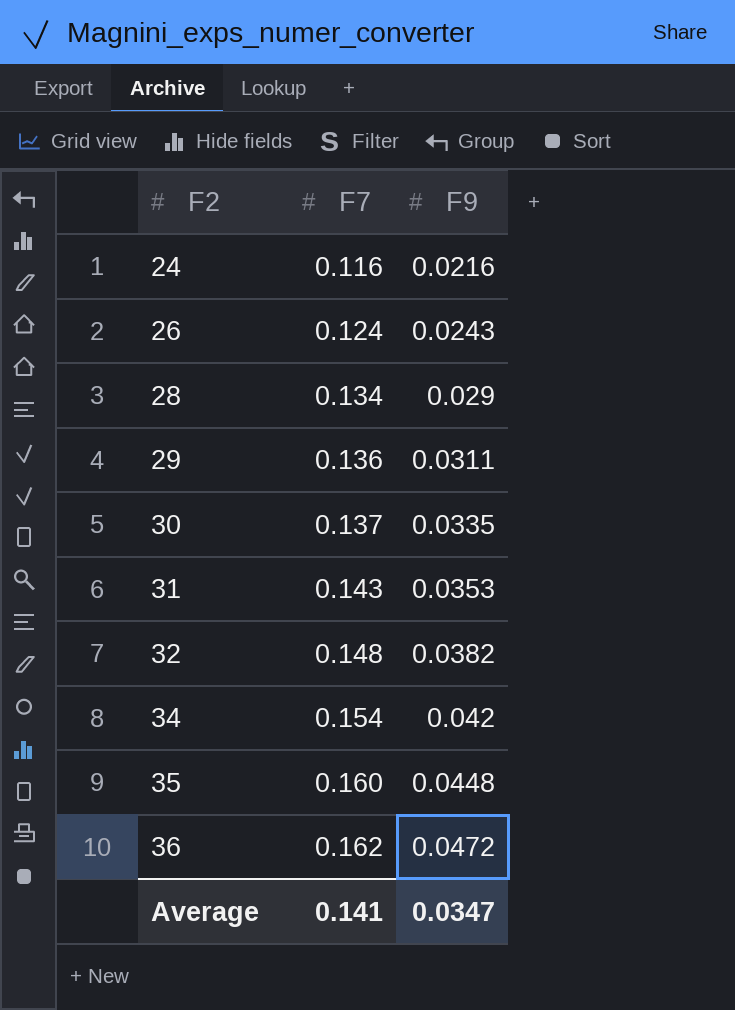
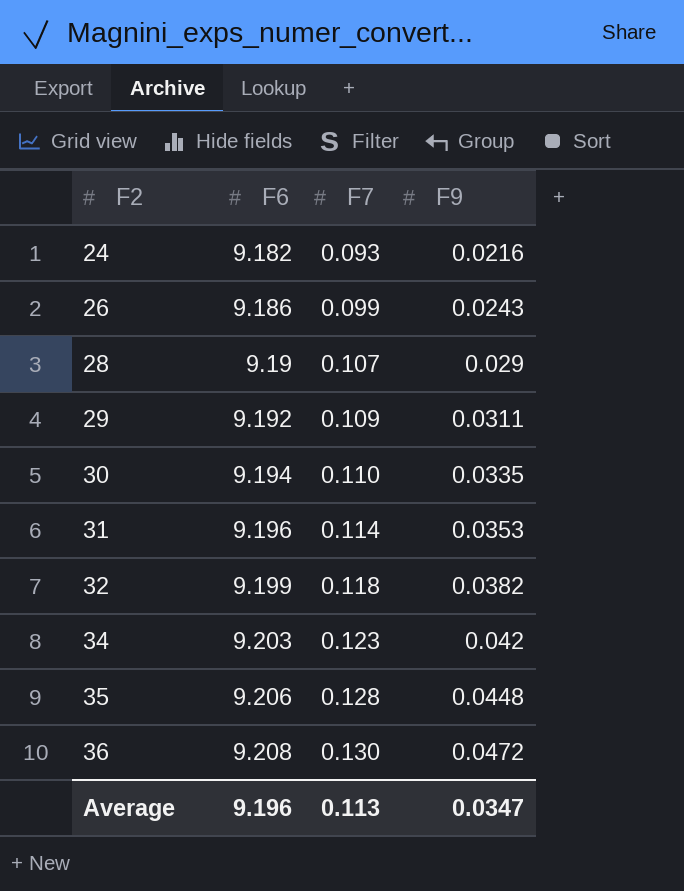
column F6 | position: none -> 2
24 | F7: 0.116 -> 0.093
26 | F7: 0.124 -> 0.099
28 | F7: 0.134 -> 0.107
29 | F7: 0.136 -> 0.109
30 | F7: 0.137 -> 0.110
31 | F7: 0.143 -> 0.114
32 | F7: 0.148 -> 0.118
34 | F7: 0.154 -> 0.123
35 | F7: 0.160 -> 0.128
36 | F7: 0.162 -> 0.130
Average | F7: 0.141 -> 0.113

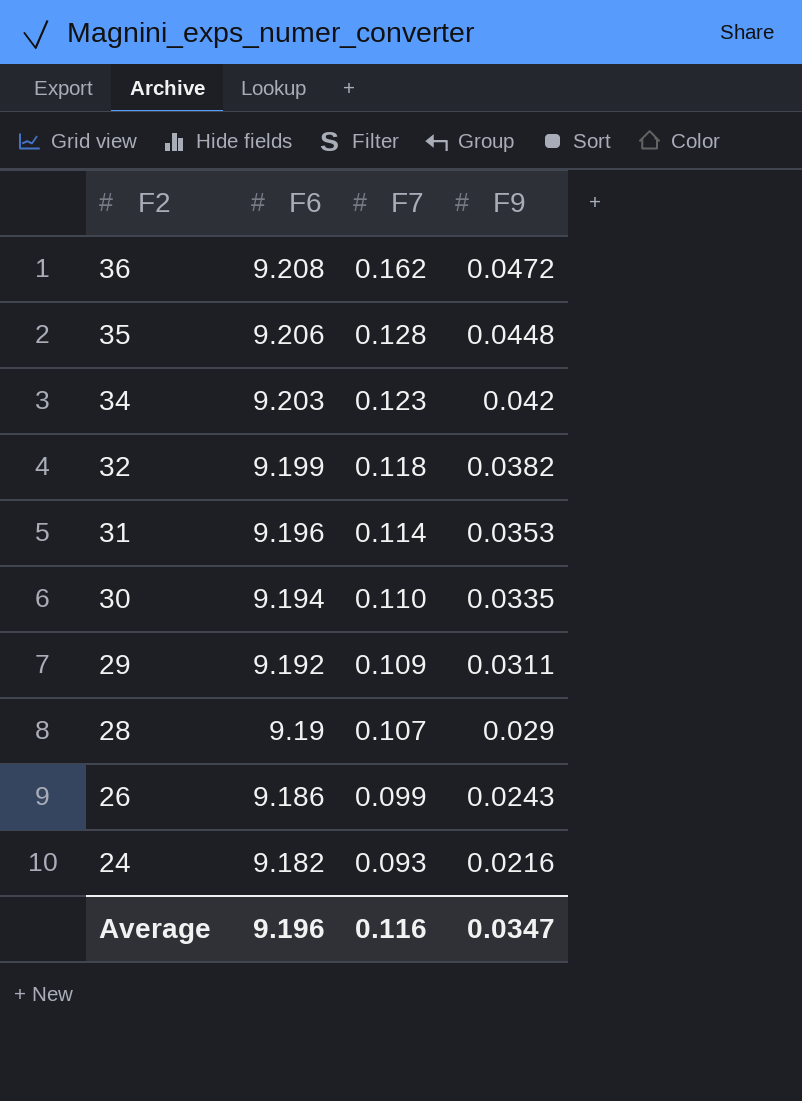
row order: F2 ascending -> F2 descending
36 | F7: 0.130 -> 0.162
Average | F7: 0.113 -> 0.116

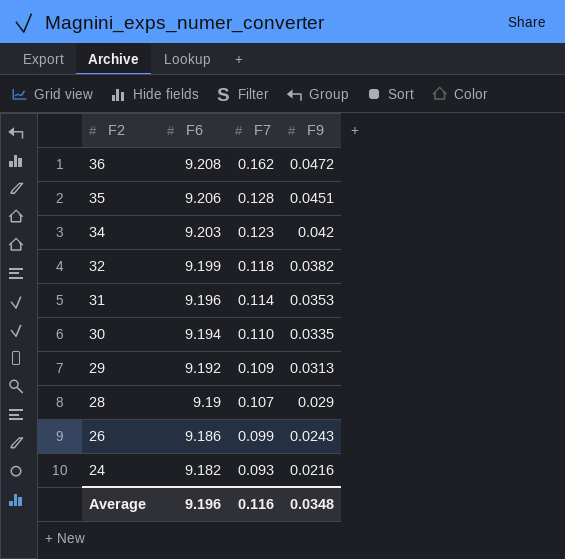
35 | F9: 0.0448 -> 0.0451
29 | F9: 0.0311 -> 0.0313
Average | F9: 0.0347 -> 0.0348

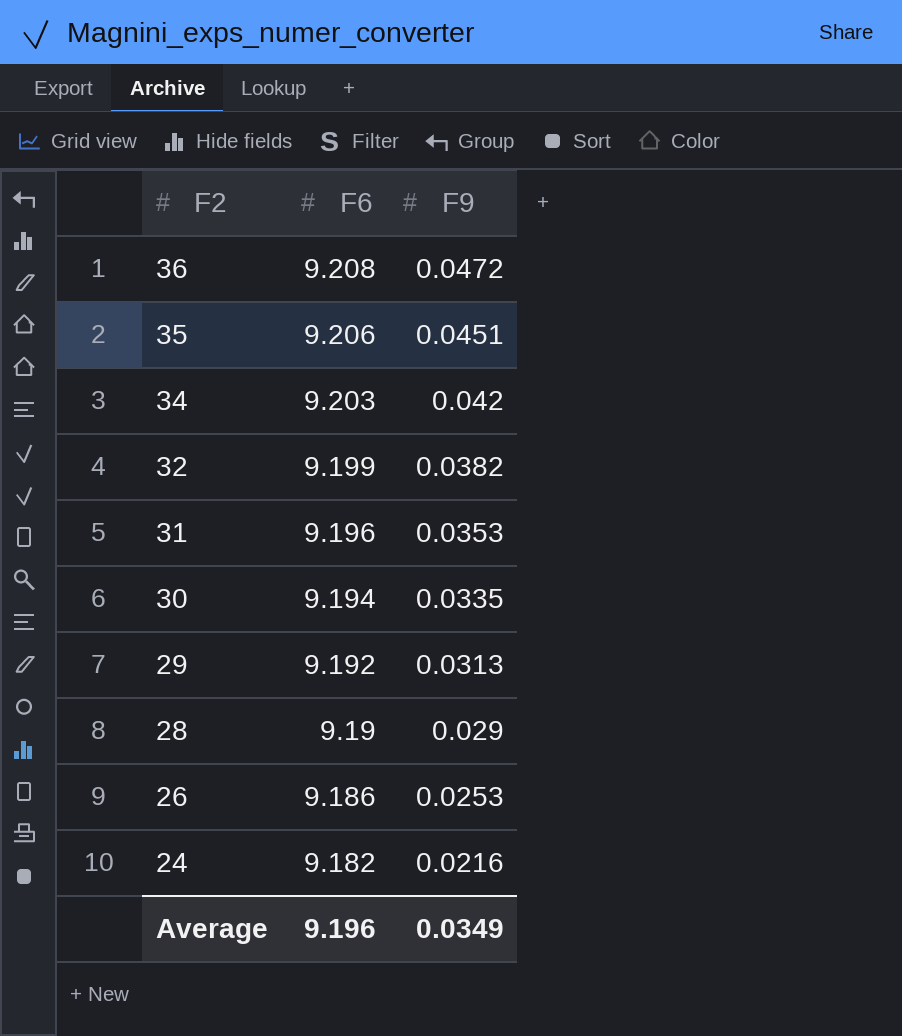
column F7 | position: 3 -> none
26 | F9: 0.0243 -> 0.0253
Average | F9: 0.0348 -> 0.0349

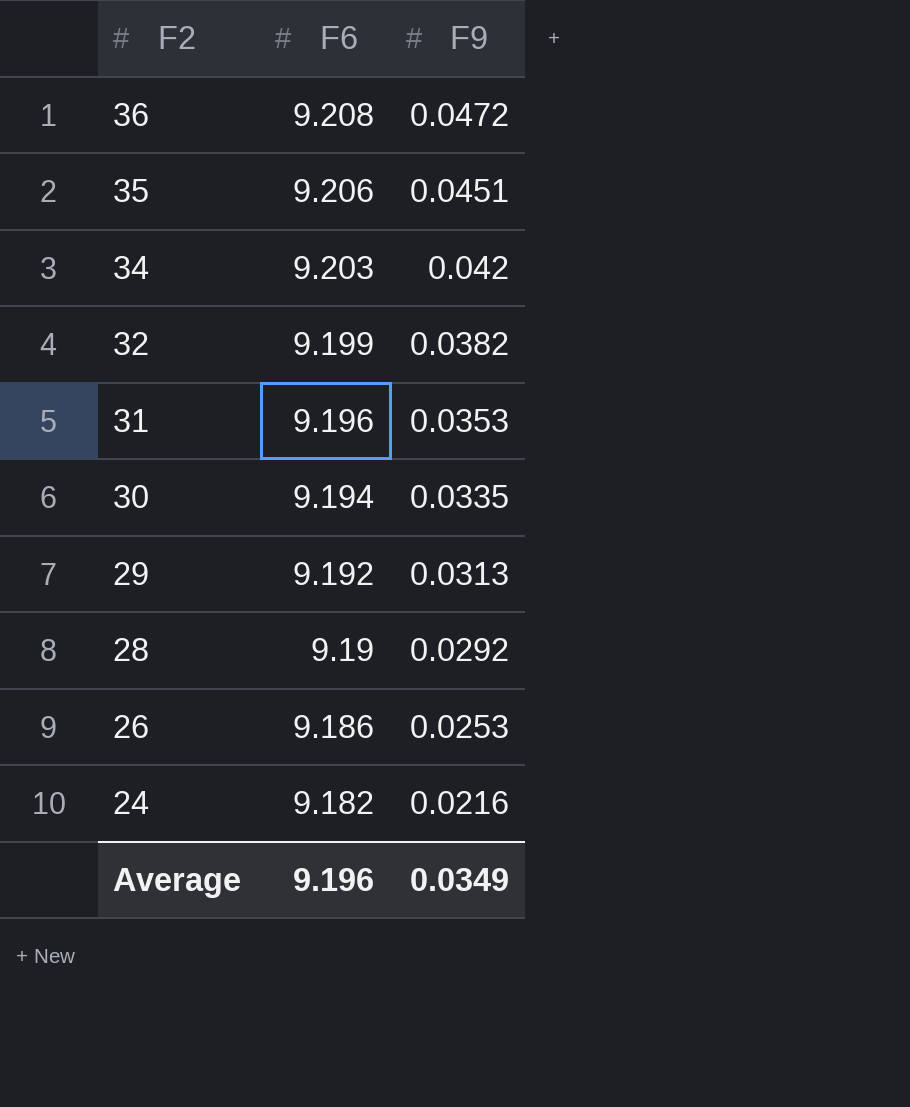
28 | F9: 0.029 -> 0.0292

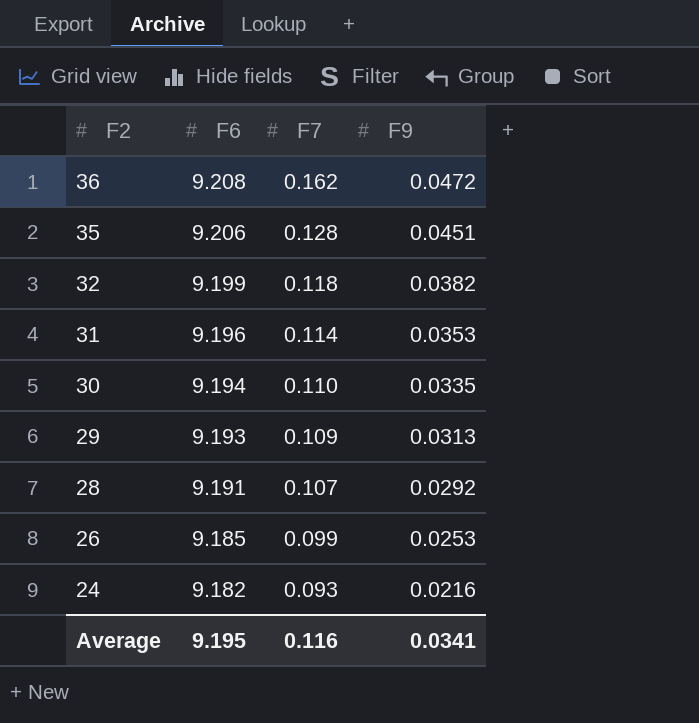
column F7 | position: none -> 3
row 34: 9.203 | 0.042 -> none
29 | F6: 9.192 -> 9.193
28 | F6: 9.19 -> 9.191
26 | F6: 9.186 -> 9.185
Average | F6: 9.196 -> 9.195
Average | F9: 0.0349 -> 0.0341

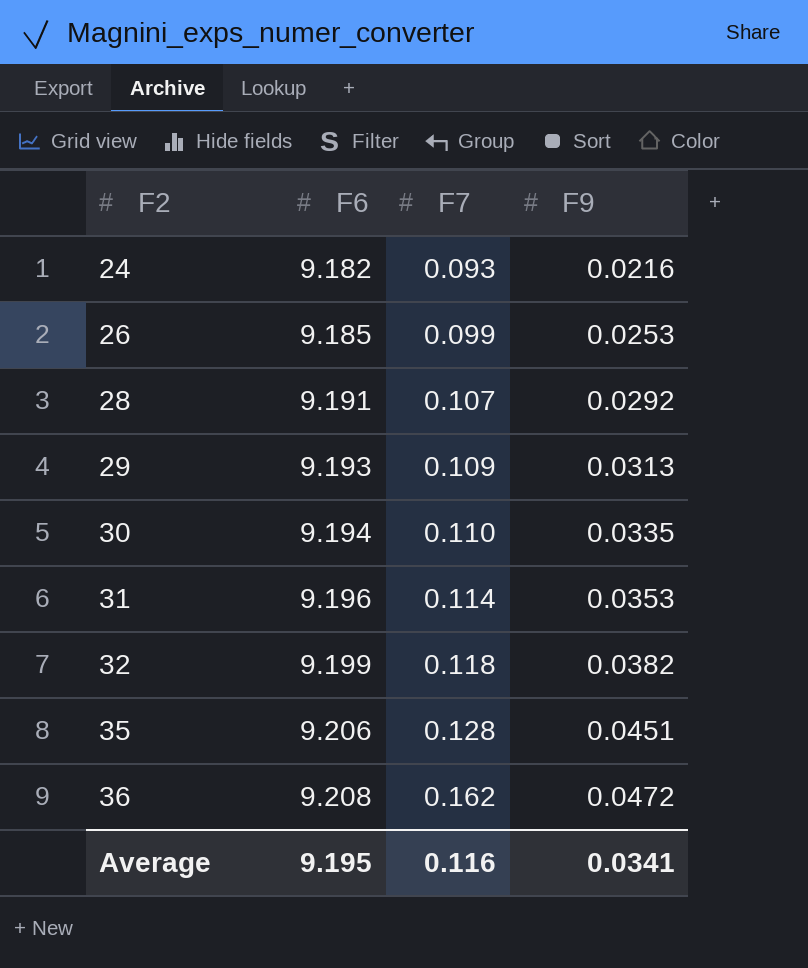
row order: F2 descending -> F2 ascending

